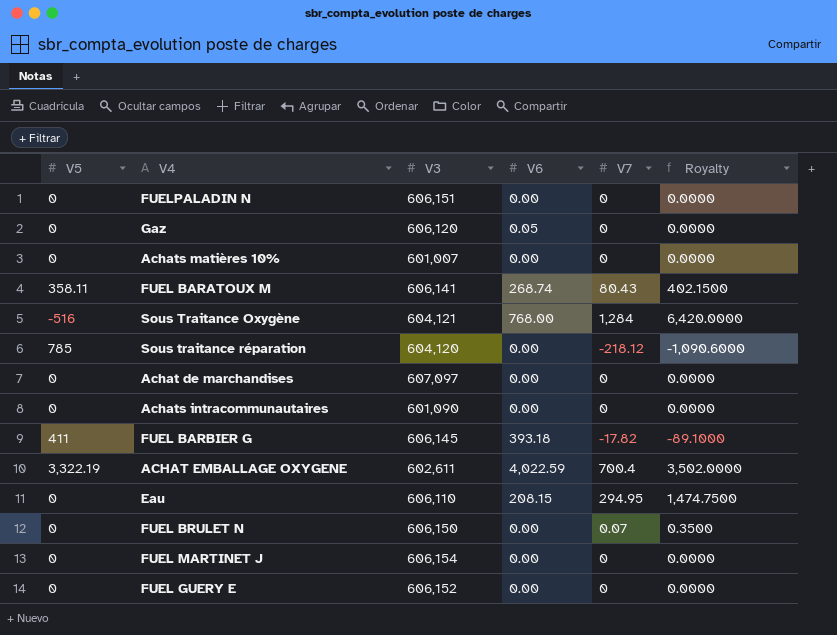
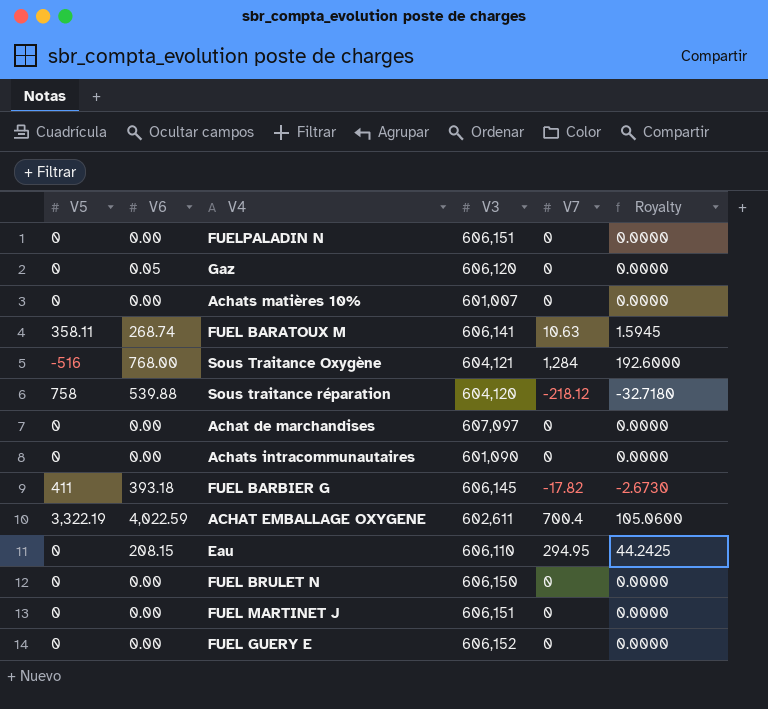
column V6 | position: 4 -> 2
column Royalty | formula: [V7] * 5 -> [V7] * 0.15
FUEL BARATOUX M | V7: 80.43 -> 10.63
Sous traitance réparation | V5: 785 -> 758
Sous traitance réparation | V6: 0.00 -> 539.88
FUEL BRULET N | V7: 0.07 -> 0
FUEL MARTINET J | V3: 606,154 -> 606,151

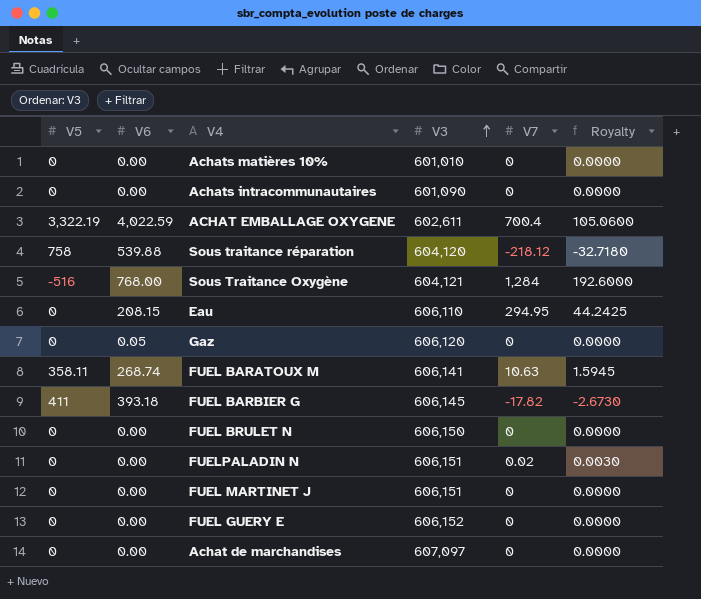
row order: none -> V3 ascending
Achats matières 10% | V3: 601,007 -> 601,010
FUELPALADIN N | V7: 0 -> 0.02
FUELPALADIN N | Royalty: 0.0000 -> 0.0030

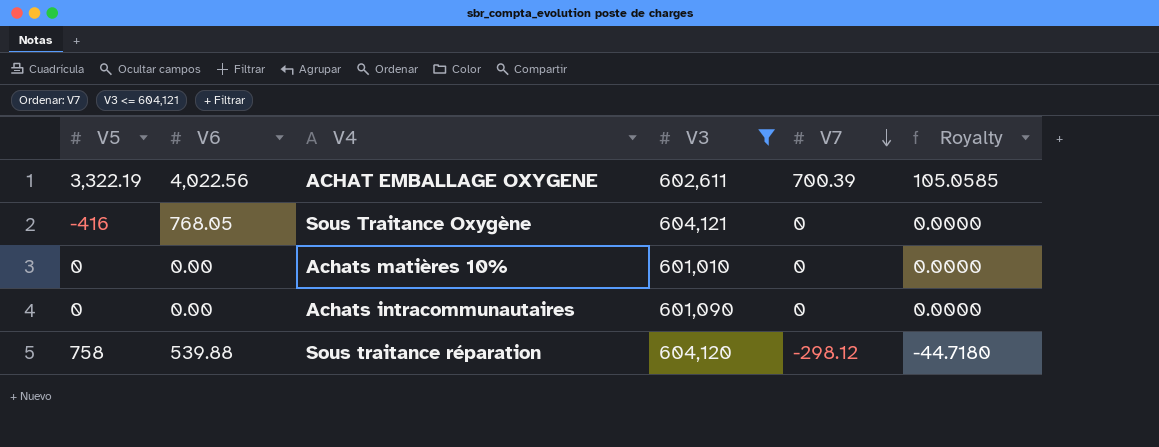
filter: none -> V3 <= 604,121
row order: V3 ascending -> V7 descending
ACHAT EMBALLAGE OXYGENE | V6: 4,022.59 -> 4,022.56
ACHAT EMBALLAGE OXYGENE | V7: 700.4 -> 700.39
ACHAT EMBALLAGE OXYGENE | Royalty: 105.0600 -> 105.0585
Sous Traitance Oxygène | V5: -516 -> -416
Sous Traitance Oxygène | V6: 768.00 -> 768.05
Sous Traitance Oxygène | V7: 1,284 -> 0
Sous Traitance Oxygène | Royalty: 192.6000 -> 0.0000
Sous traitance réparation | V7: -218.12 -> -298.12
Sous traitance réparation | Royalty: -32.7180 -> -44.7180

